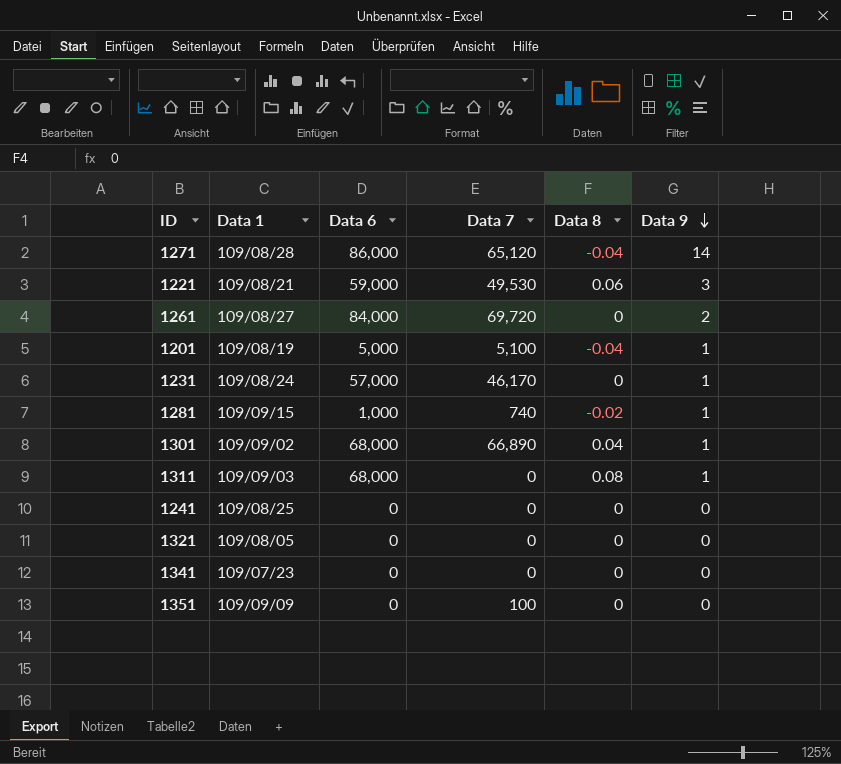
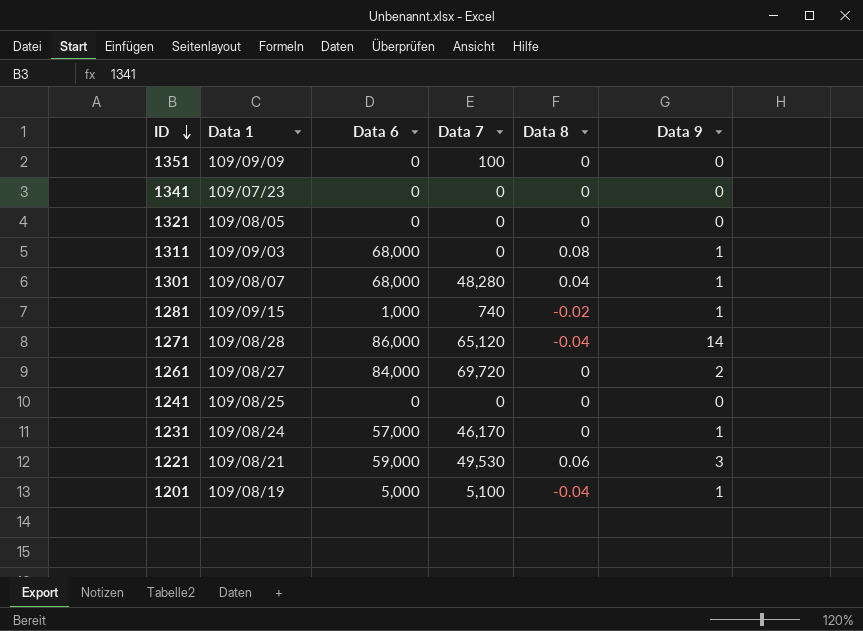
row order: Data 9 descending -> ID descending
1301 | Data 1: 109/09/02 -> 109/08/07
1301 | Data 7: 66,890 -> 48,280

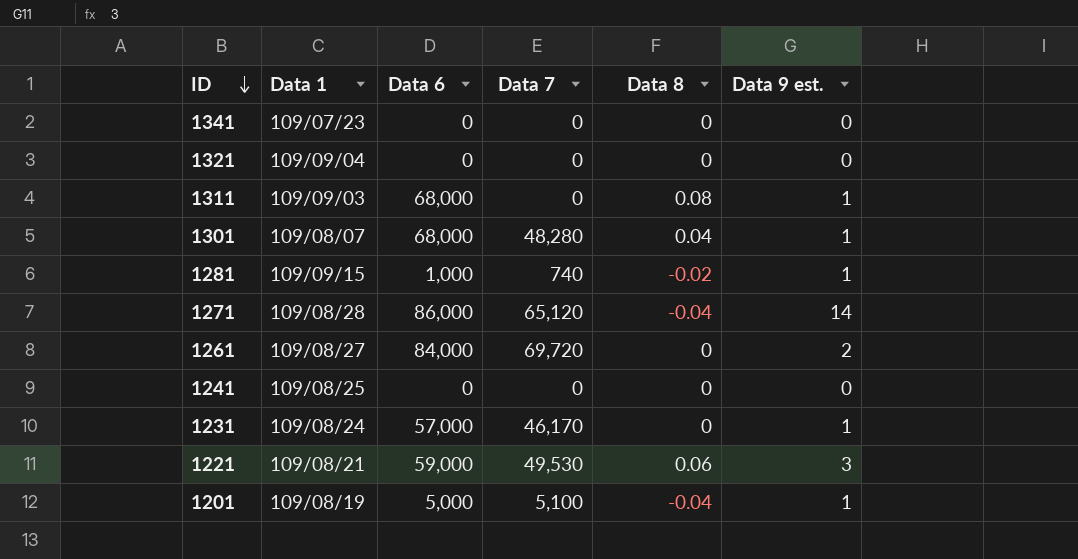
column name: Data 9 -> Data 9 est.
row 1351: 109/09/09 | 0 | 100 | 0 | 0 -> none
1321 | Data 1: 109/08/05 -> 109/09/04

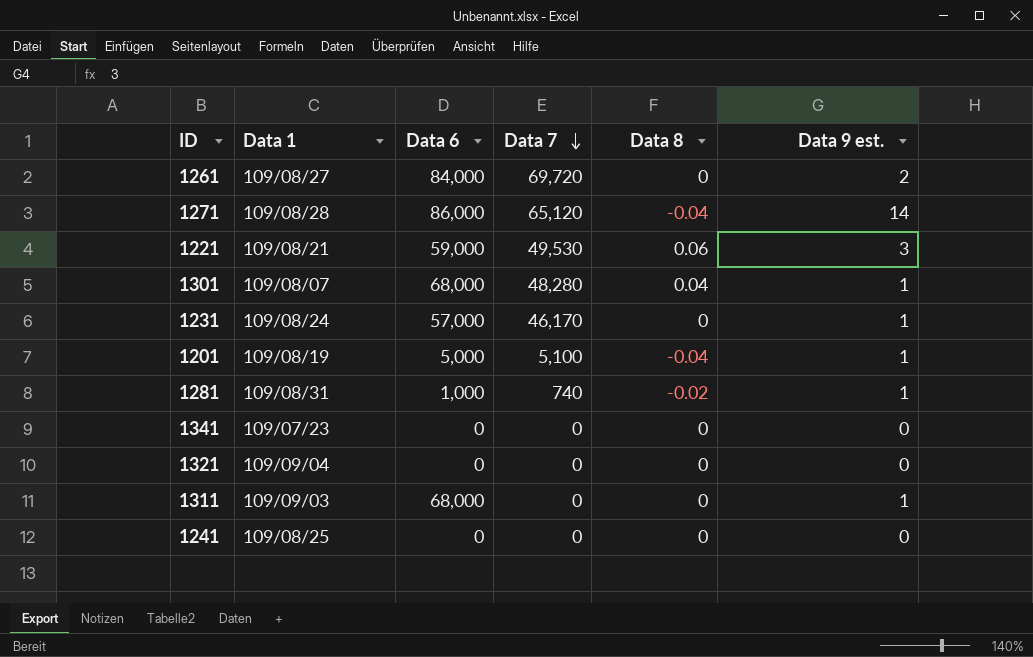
row order: ID descending -> Data 7 descending
1281 | Data 1: 109/09/15 -> 109/08/31
1311 | Data 8: 0.08 -> 0

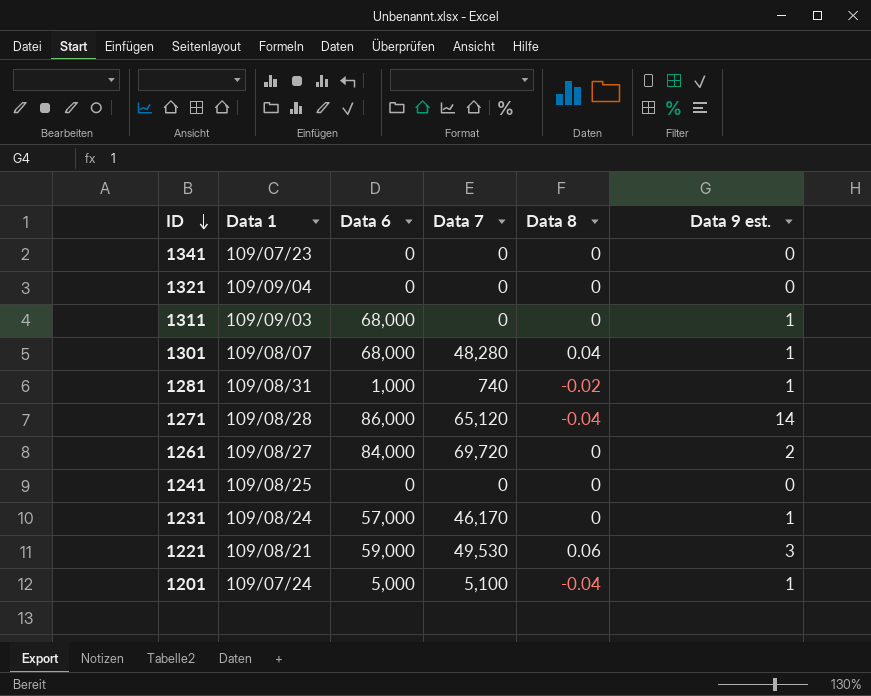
row order: Data 7 descending -> ID descending
1201 | Data 1: 109/08/19 -> 109/07/24

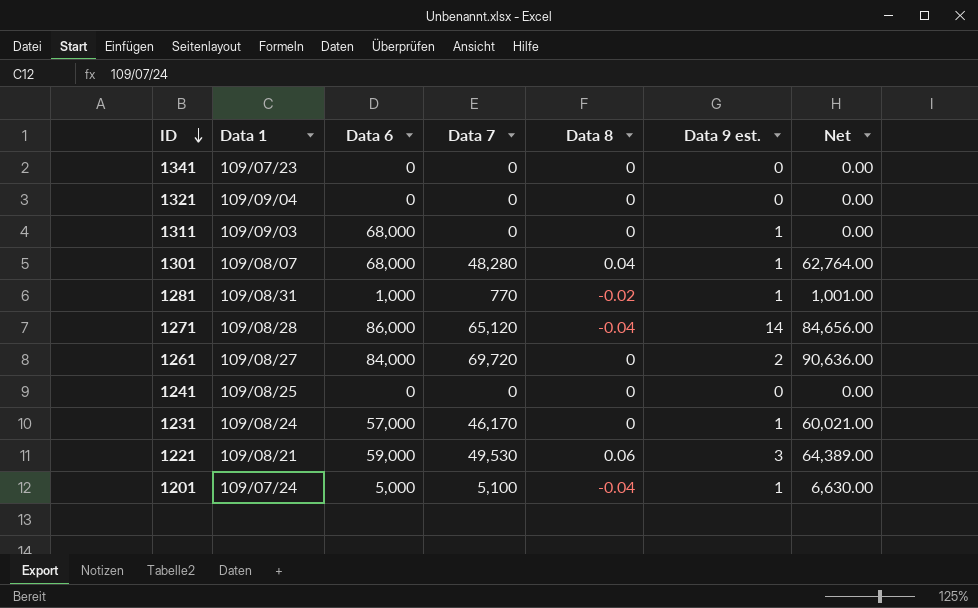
column Net | formula: none -> [Data 7] * 1.3
1281 | Data 7: 740 -> 770

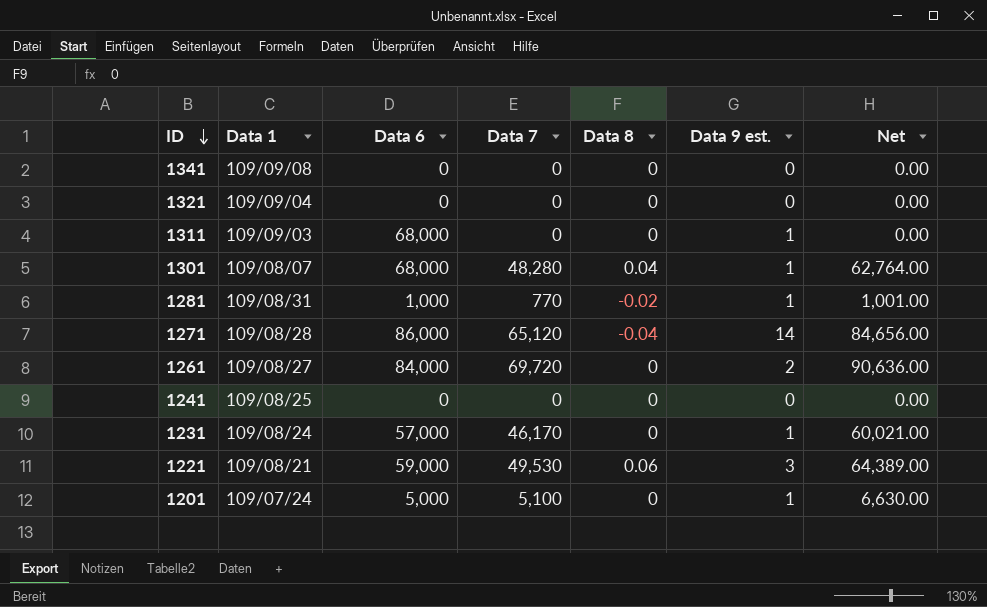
1341 | Data 1: 109/07/23 -> 109/09/08
1201 | Data 8: -0.04 -> 0

